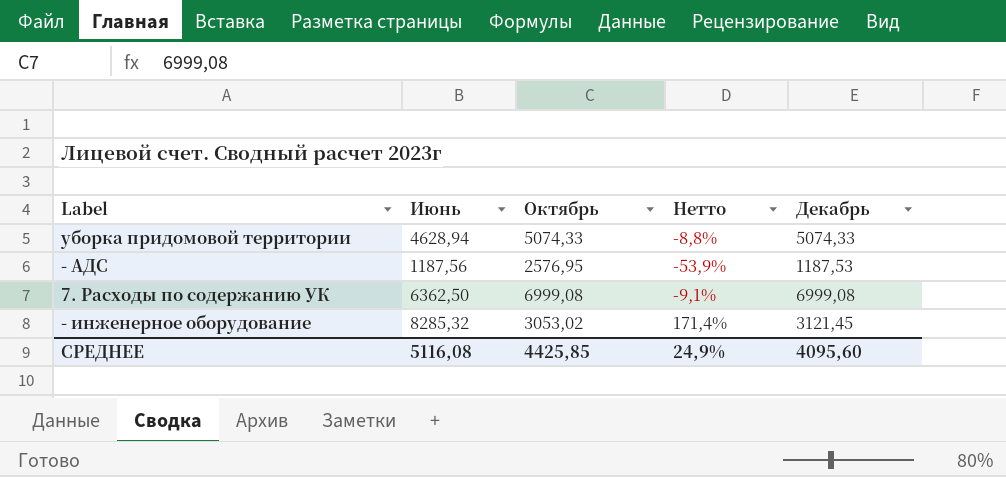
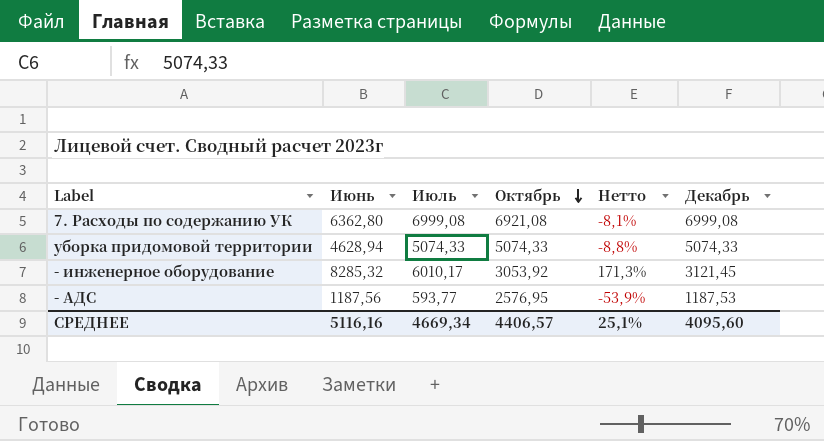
row order: none -> Октябрь descending
column Июль | position: none -> 3
7. Расходы по содержанию УК | Июнь: 6362,50 -> 6362,80
7. Расходы по содержанию УК | Октябрь: 6999,08 -> 6921,08
7. Расходы по содержанию УК | Нетто: -9,1% -> -8,1%
- инженерное оборудование | Октябрь: 3053,02 -> 3053,92
- инженерное оборудование | Нетто: 171,4% -> 171,3%
СРЕДНЕЕ | Июнь: 5116,08 -> 5116,16
СРЕДНЕЕ | Октябрь: 4425,85 -> 4406,57
СРЕДНЕЕ | Нетто: 24,9% -> 25,1%

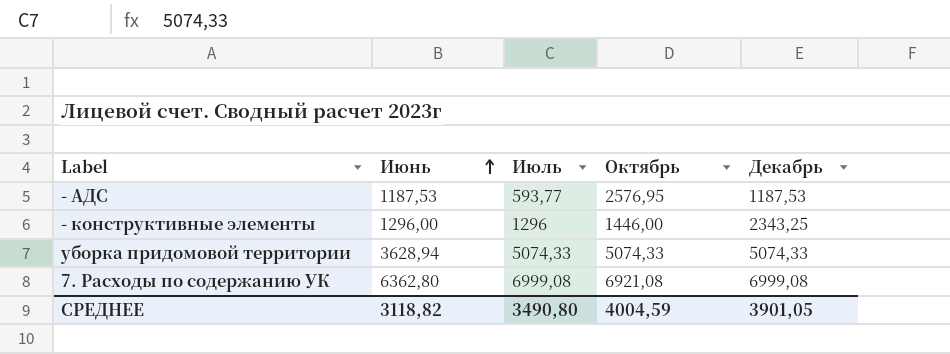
row order: Октябрь descending -> Июнь ascending
column Нетто | formula: ([Июнь] - [Октябрь]) / [Октябрь] -> none
row - инженерное оборудование: 8285,32 | 6010,17 | 3053,92 | 171,3% | 3121,45 -> none
- АДС | Июнь: 1187,56 -> 1187,53
row - конструктивные элементы: none -> 1296,00 | 1296 | 1446,00 | 2343,25
уборка придомовой территории | Июнь: 4628,94 -> 3628,94
СРЕДНЕЕ | Июнь: 5116,16 -> 3118,82
СРЕДНЕЕ | Июль: 4669,34 -> 3490,80
СРЕДНЕЕ | Октябрь: 4406,57 -> 4004,59
СРЕДНЕЕ | Декабрь: 4095,60 -> 3901,05

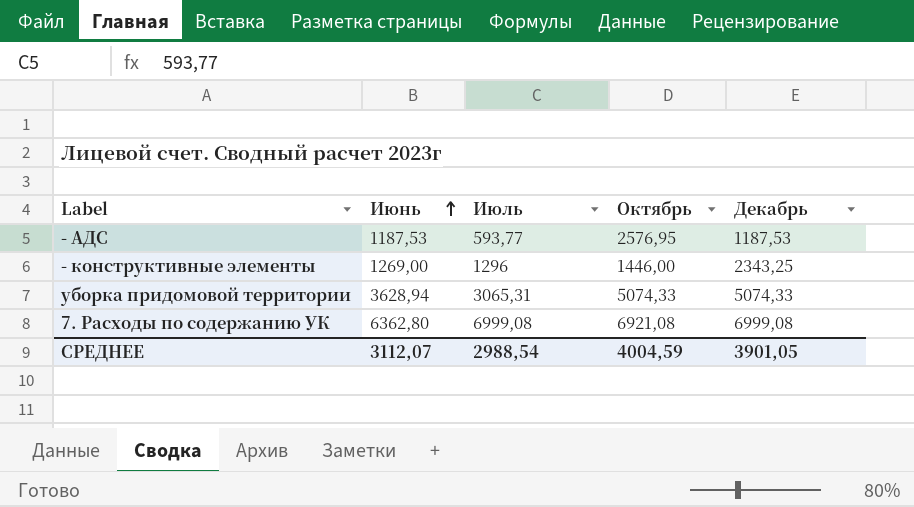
- конструктивные элементы | Июнь: 1296,00 -> 1269,00
уборка придомовой территории | Июль: 5074,33 -> 3065,31
СРЕДНЕЕ | Июнь: 3118,82 -> 3112,07
СРЕДНЕЕ | Июль: 3490,80 -> 2988,54

